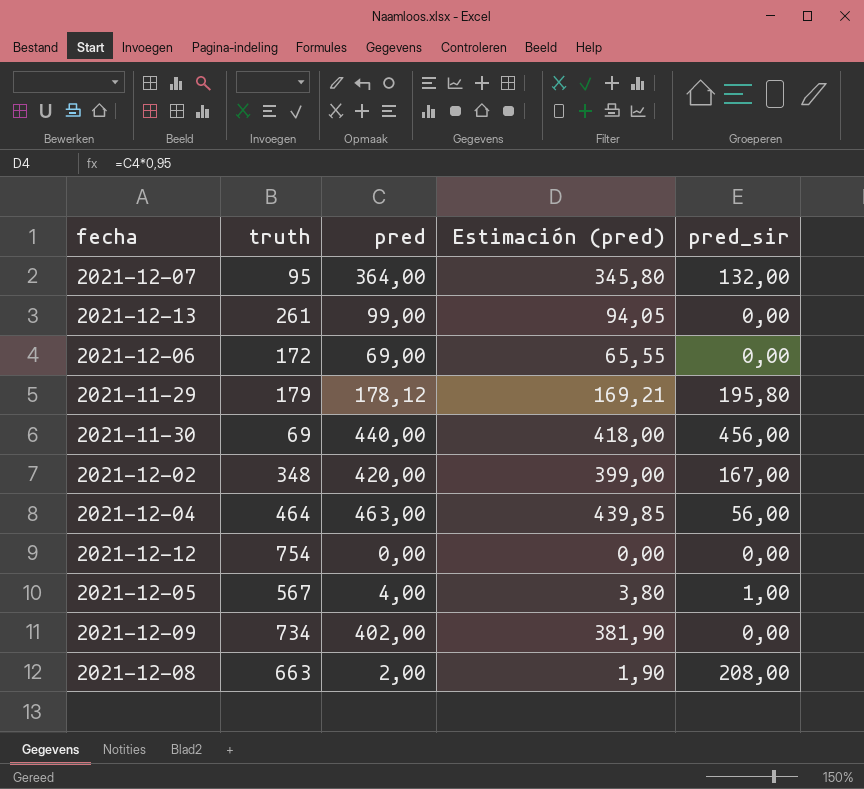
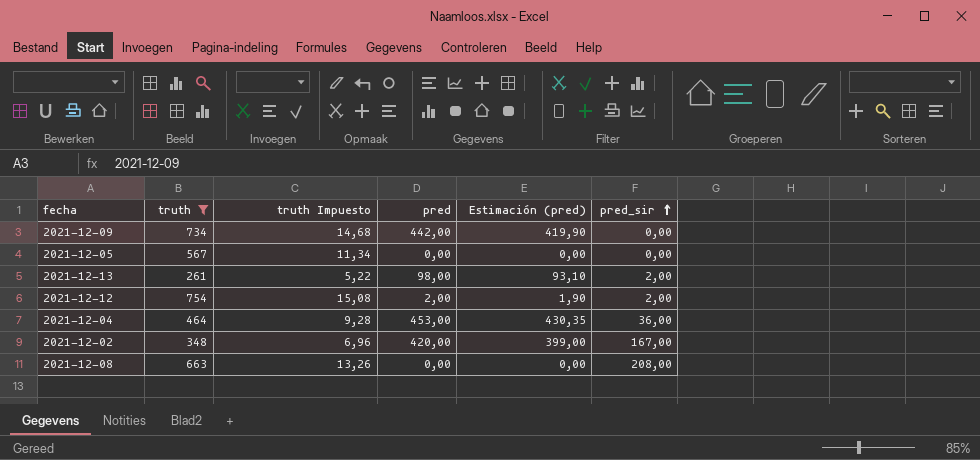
filter: none -> truth >= 261
row order: none -> pred_sir ascending
column truth Impuesto | formula: none -> [truth] * 0,02
2021-12-09 | pred: 402,00 -> 442,00
2021-12-09 | Estimación (pred): 381,90 -> 419,90
2021-12-05 | pred: 4,00 -> 0,00
2021-12-05 | Estimación (pred): 3,80 -> 0,00
2021-12-05 | pred_sir: 1,00 -> 0,00
2021-12-13 | pred: 99,00 -> 98,00
2021-12-13 | Estimación (pred): 94,05 -> 93,10
2021-12-13 | pred_sir: 0,00 -> 2,00
2021-12-12 | pred: 0,00 -> 2,00
2021-12-12 | Estimación (pred): 0,00 -> 1,90
2021-12-12 | pred_sir: 0,00 -> 2,00
2021-12-04 | pred: 463,00 -> 453,00
2021-12-04 | Estimación (pred): 439,85 -> 430,35
2021-12-04 | pred_sir: 56,00 -> 36,00
2021-12-08 | pred: 2,00 -> 0,00
2021-12-08 | Estimación (pred): 1,90 -> 0,00

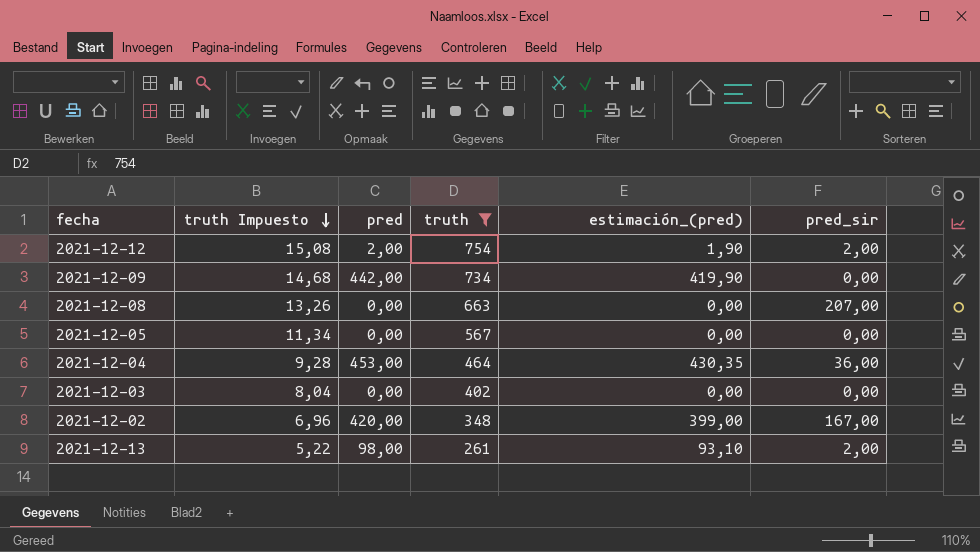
row order: pred_sir ascending -> truth Impuesto descending
column truth | position: 2 -> 4
column name: Estimación (pred) -> estimación_(pred)
2021-12-08 | pred_sir: 208,00 -> 207,00
row 2021-12-03: none -> 8,04 | 0,00 | 402 | 0,00 | 0,00

